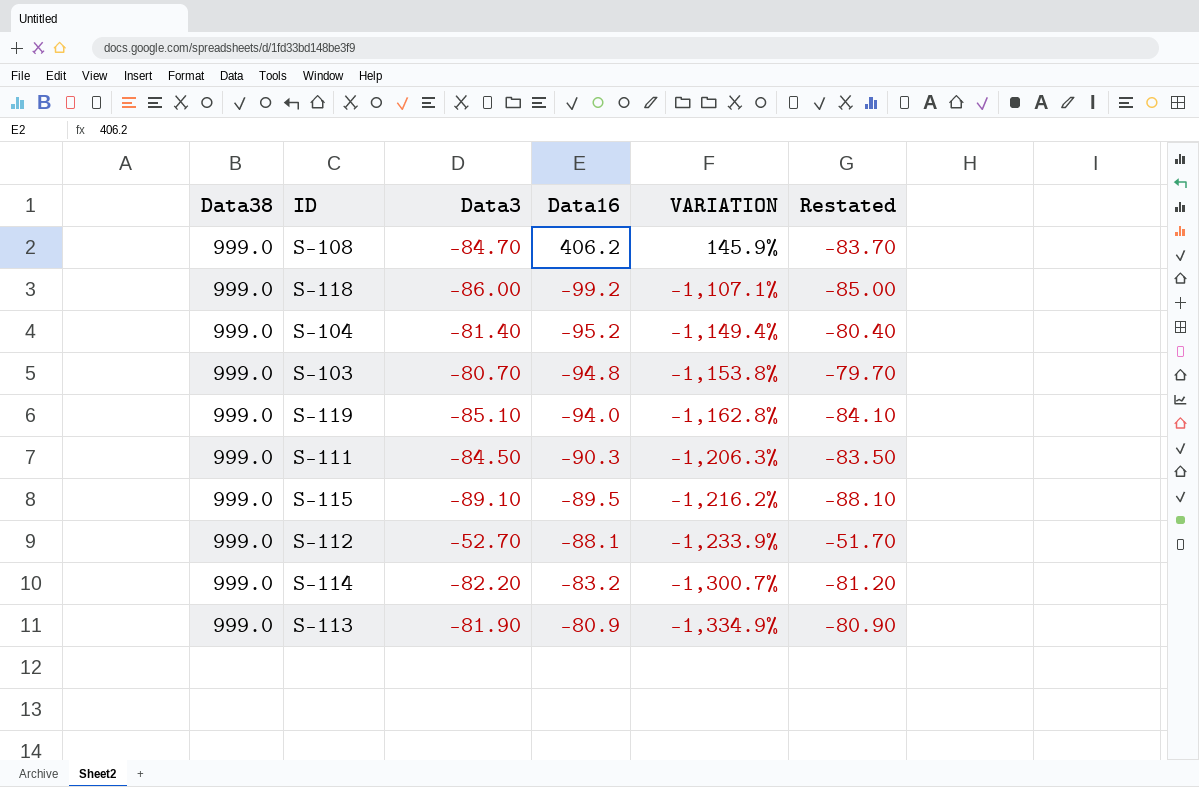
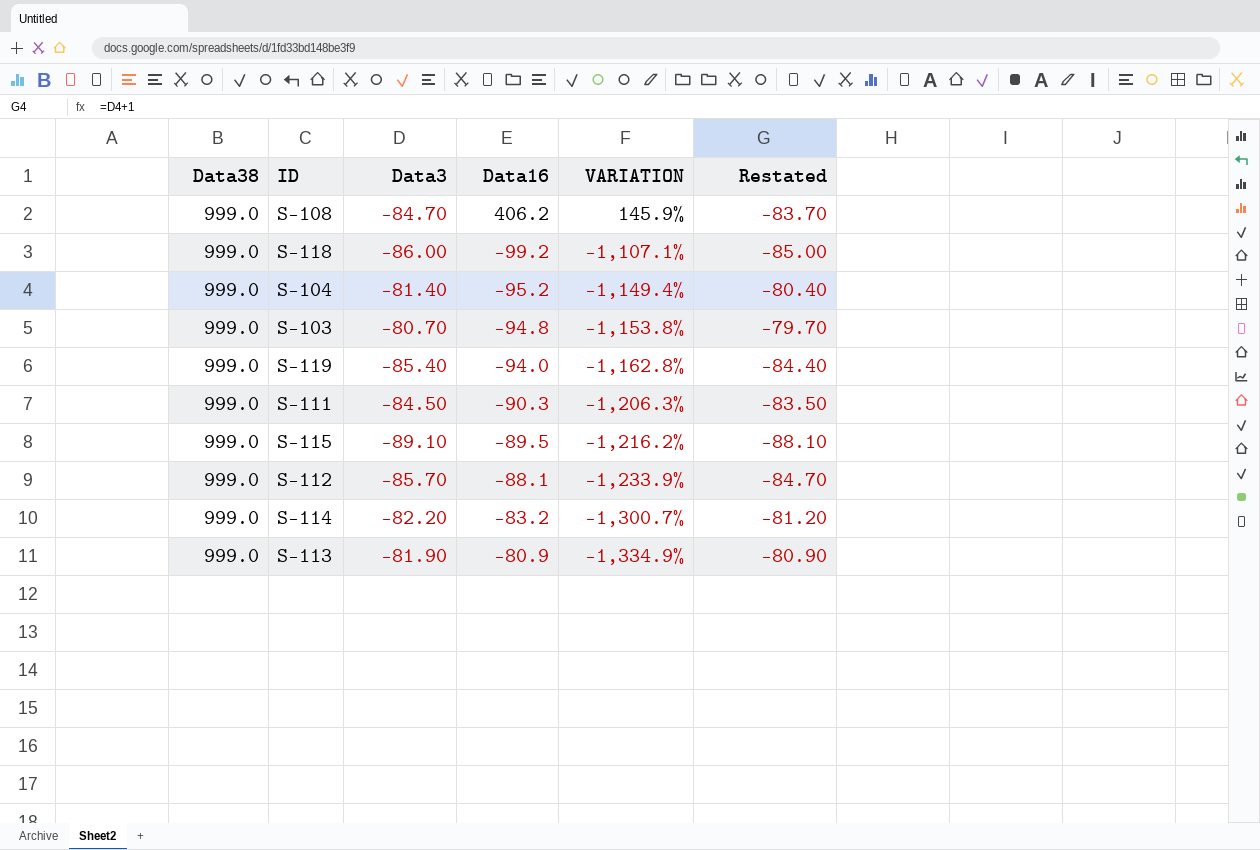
S-119 | Data3: -85.10 -> -85.40
S-119 | Restated: -84.10 -> -84.40
S-112 | Data3: -52.70 -> -85.70
S-112 | Restated: -51.70 -> -84.70

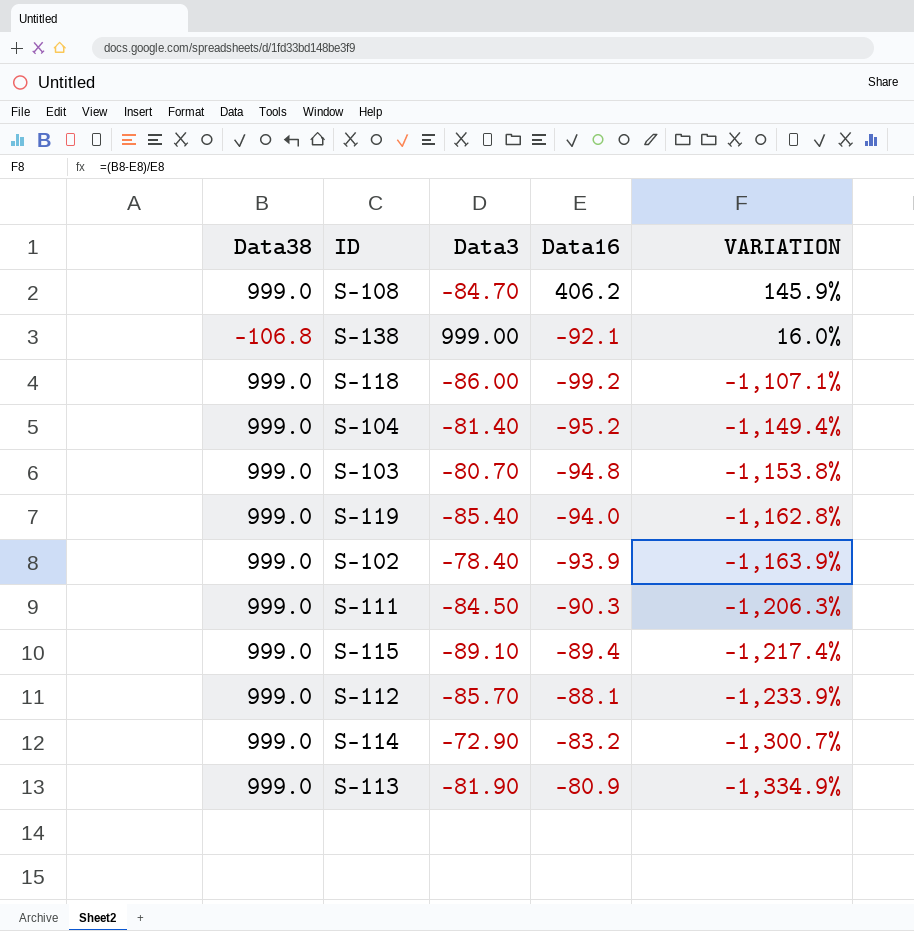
column Restated | formula: [Data3] + 1 -> none
row S-138: none -> -106.8 | 999.00 | -92.1 | 16.0%
row S-102: none -> 999.0 | -78.40 | -93.9 | -1,163.9%
S-115 | Data16: -89.5 -> -89.4
S-115 | VARIATION: -1,216.2% -> -1,217.4%
S-114 | Data3: -82.20 -> -72.90

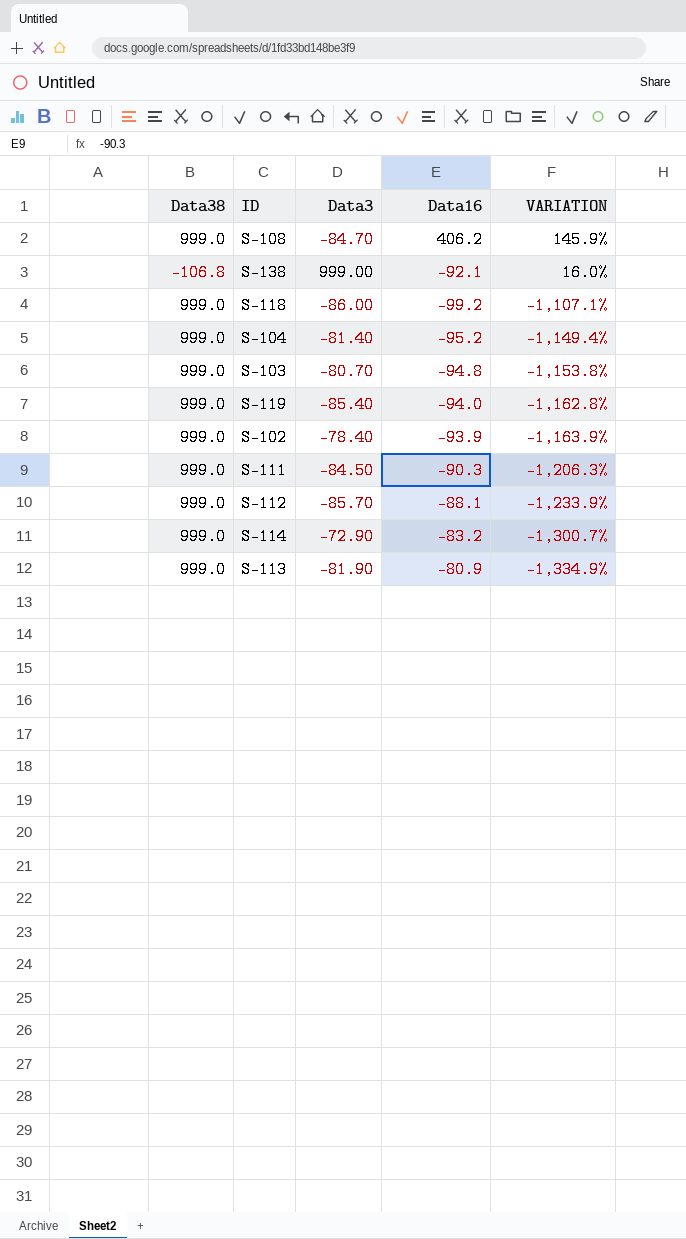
row S-115: 999.0 | -89.10 | -89.4 | -1,217.4% -> none

